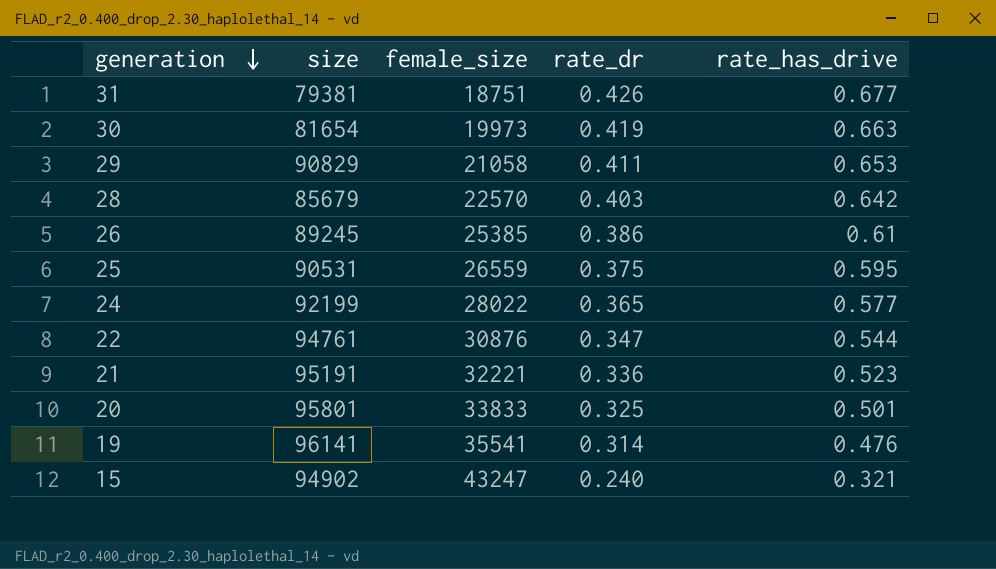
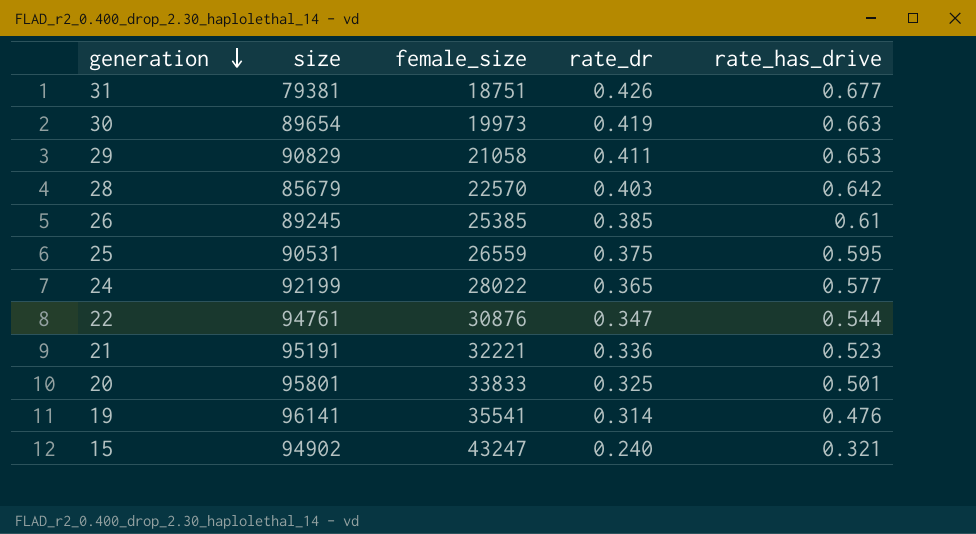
30 | size: 81654 -> 89654
26 | rate_dr: 0.386 -> 0.385

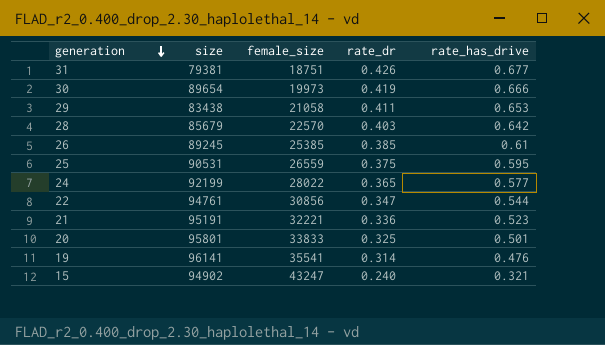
30 | rate_has_drive: 0.663 -> 0.666
29 | size: 90829 -> 83438
22 | female_size: 30876 -> 30856

